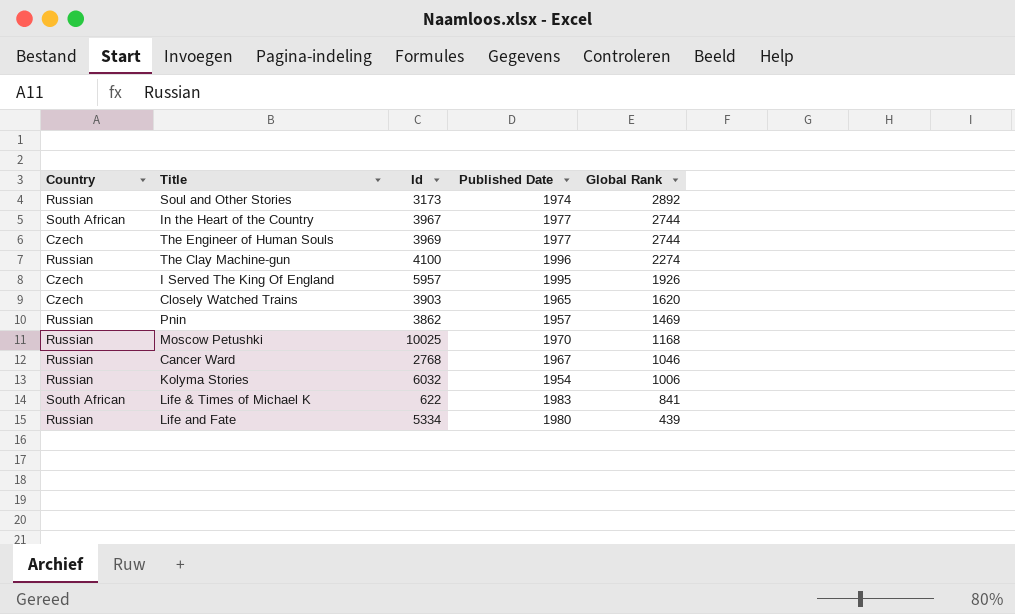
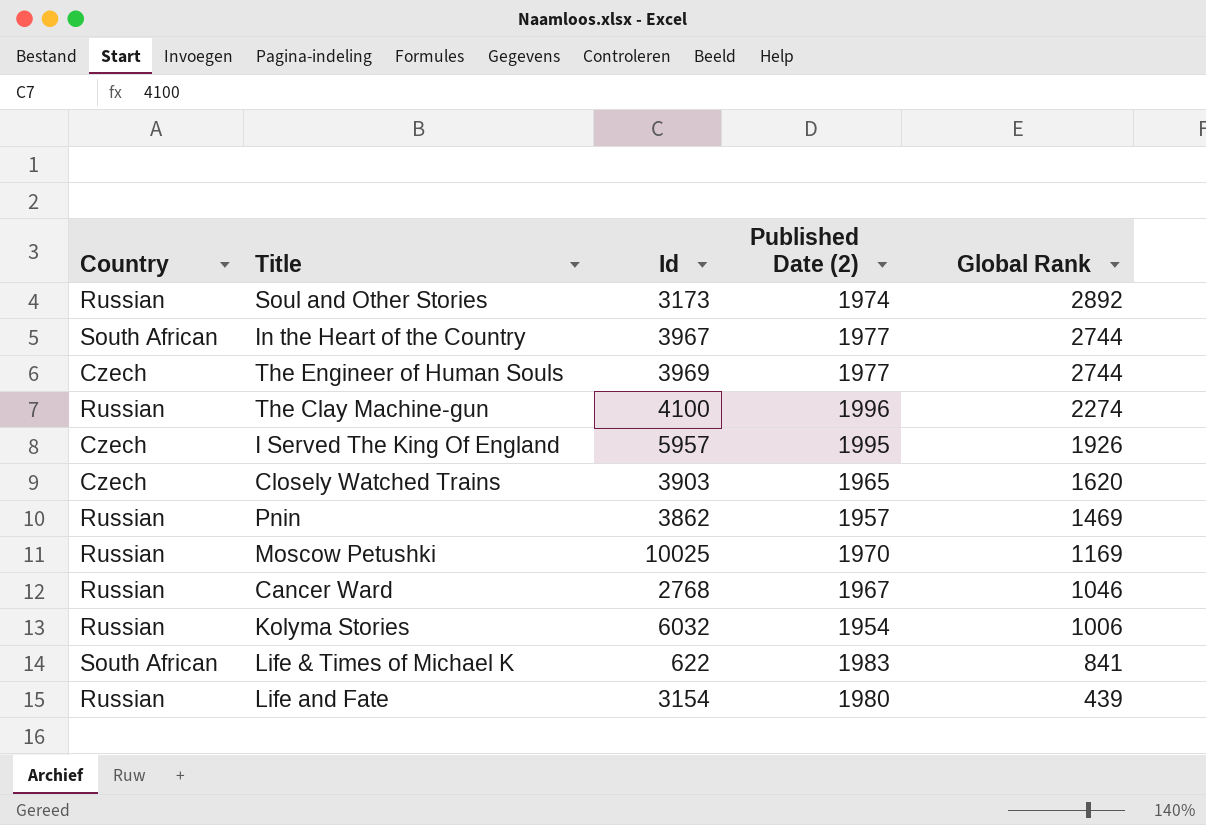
column name: Published Date -> Published Date (2)
Moscow Petushki | Global Rank: 1168 -> 1169
Life and Fate | Id: 5334 -> 3154

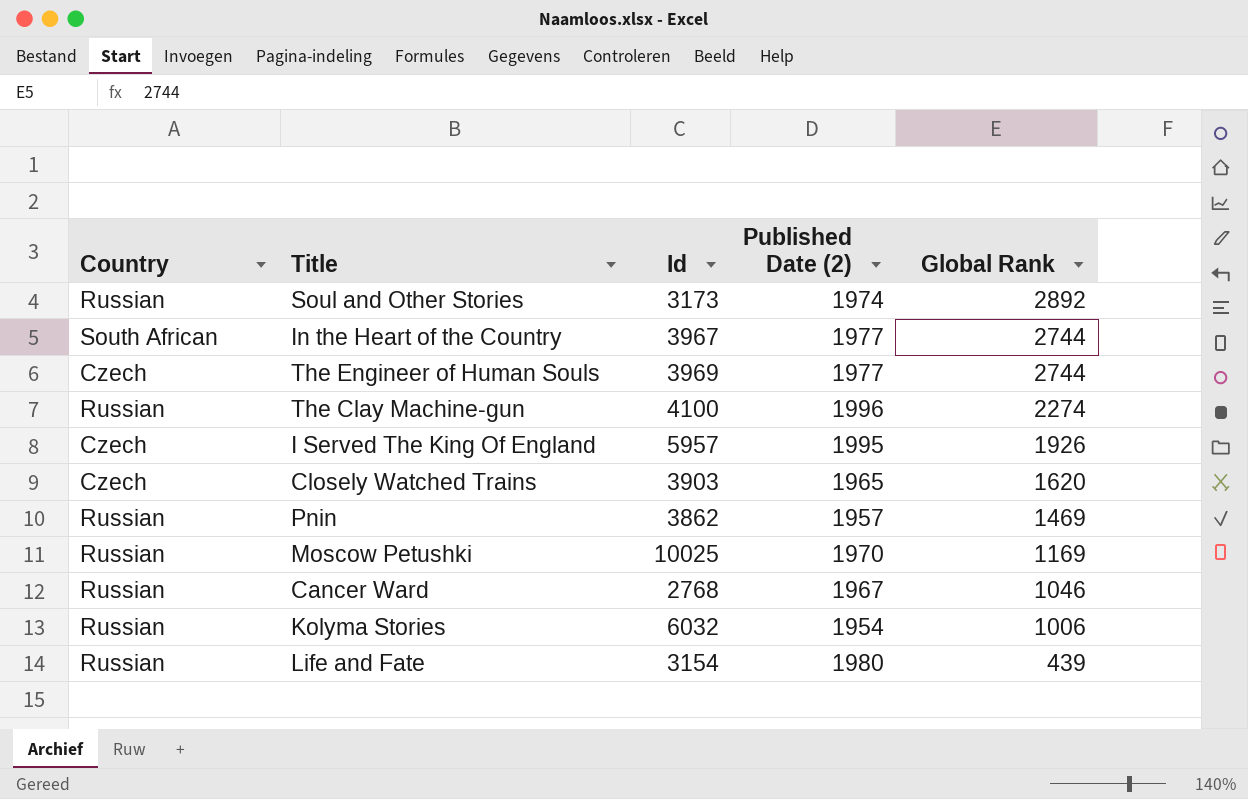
row Life & Times of Michael K: South African | 622 | 1983 | 841 -> none

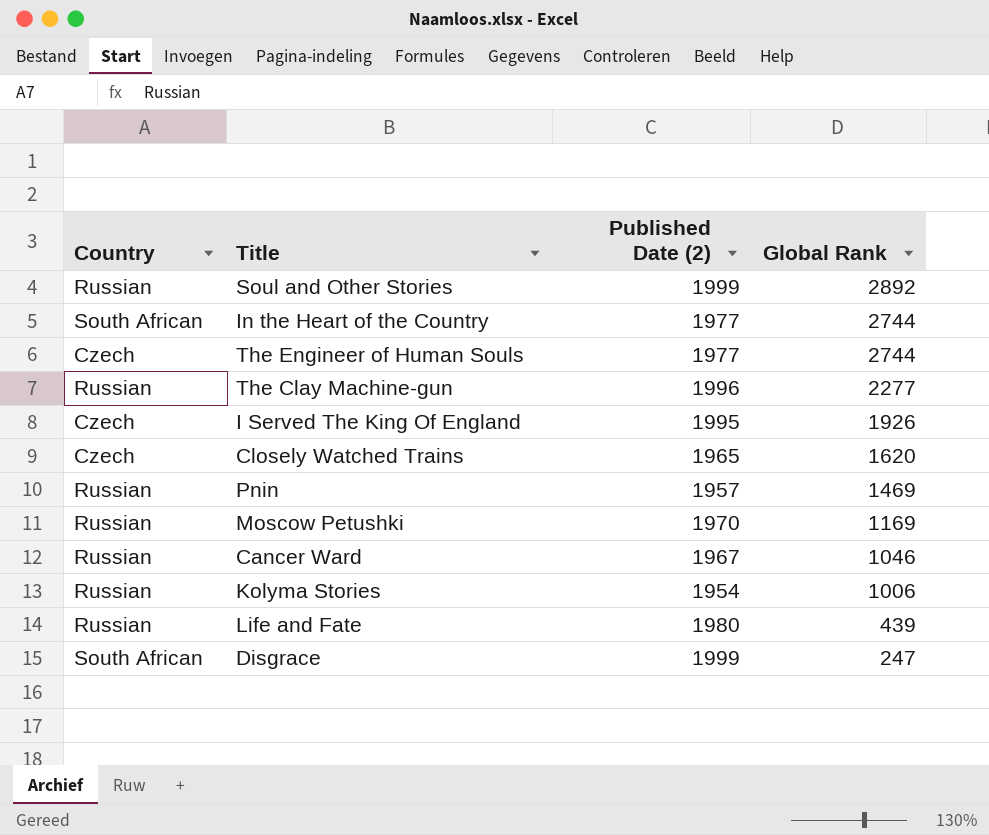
column Id | position: 3 -> none
Soul and Other Stories | Published Date (2): 1974 -> 1999
The Clay Machine-gun | Global Rank: 2274 -> 2277
row Disgrace: none -> South African | 1999 | 247

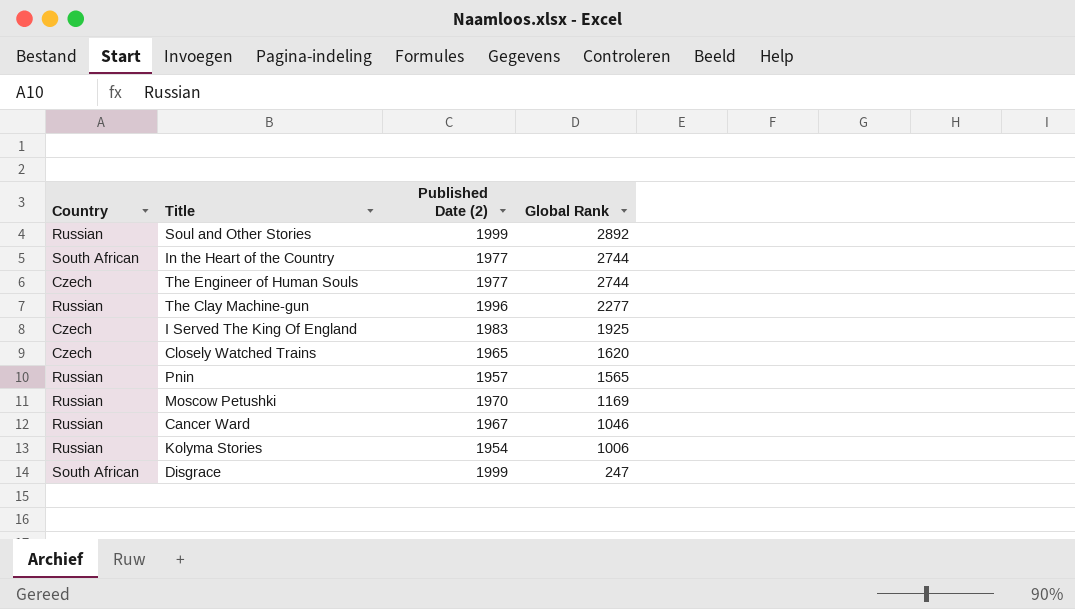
row Life and Fate: Russian | 1980 | 439 -> none
I Served The King Of England | Published Date (2): 1995 -> 1983
I Served The King Of England | Global Rank: 1926 -> 1925
Pnin | Global Rank: 1469 -> 1565

